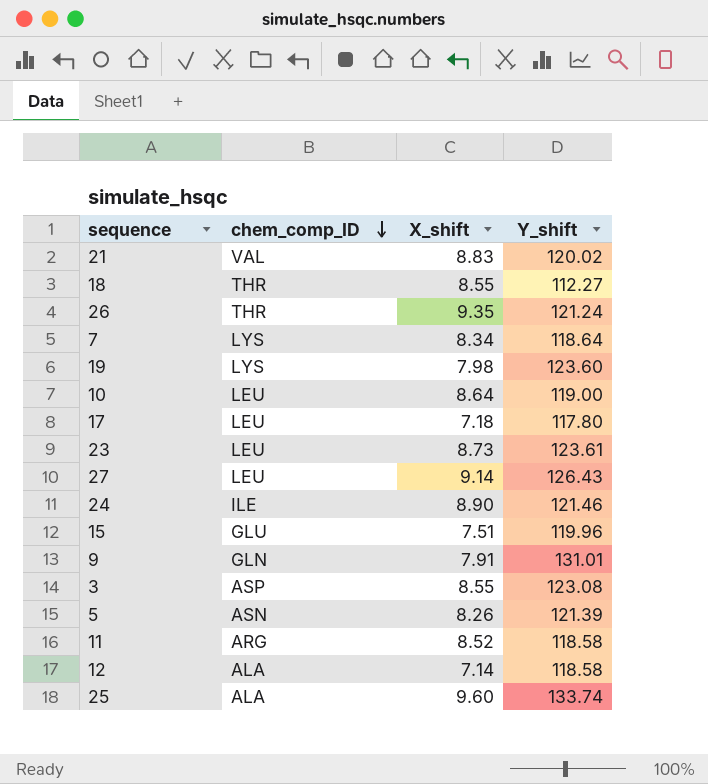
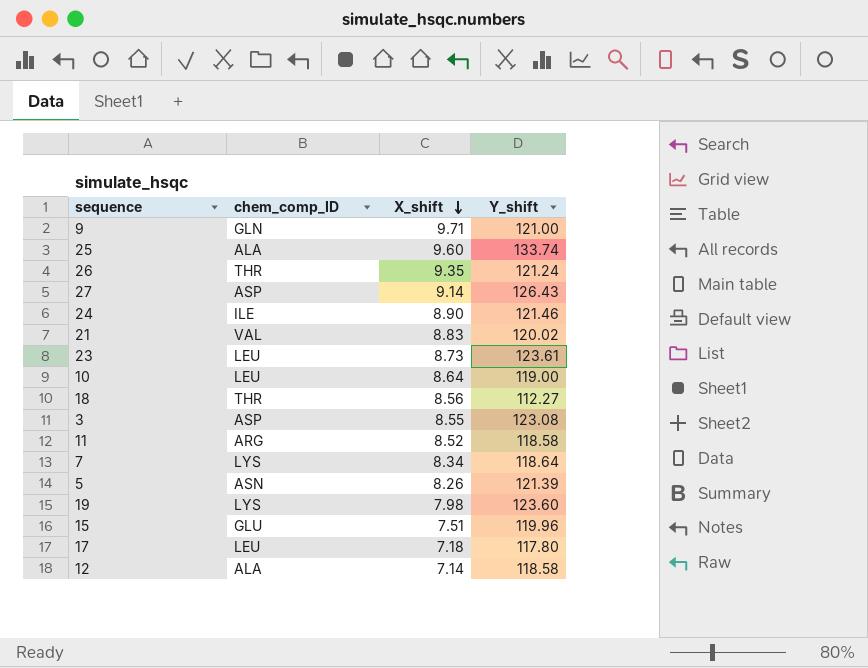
row order: chem_comp_ID descending -> X_shift descending
9 | X_shift: 7.91 -> 9.71
9 | Y_shift: 131.01 -> 121.00
27 | chem_comp_ID: LEU -> ASP
18 | X_shift: 8.55 -> 8.56

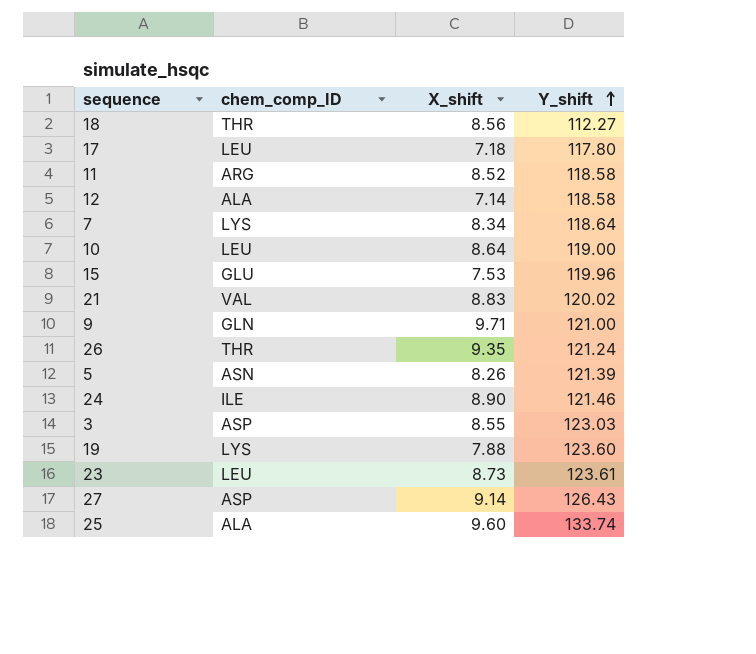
row order: X_shift descending -> Y_shift ascending
15 | X_shift: 7.51 -> 7.53
3 | Y_shift: 123.08 -> 123.03
19 | X_shift: 7.98 -> 7.88

